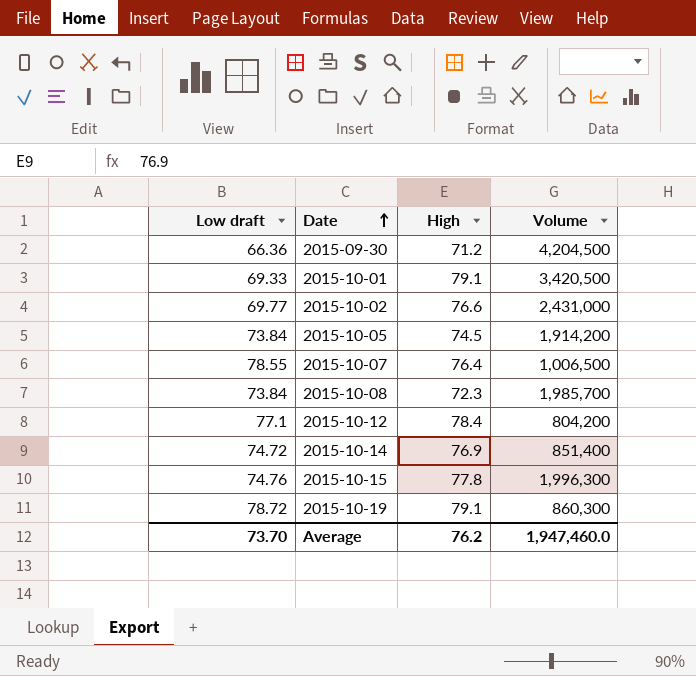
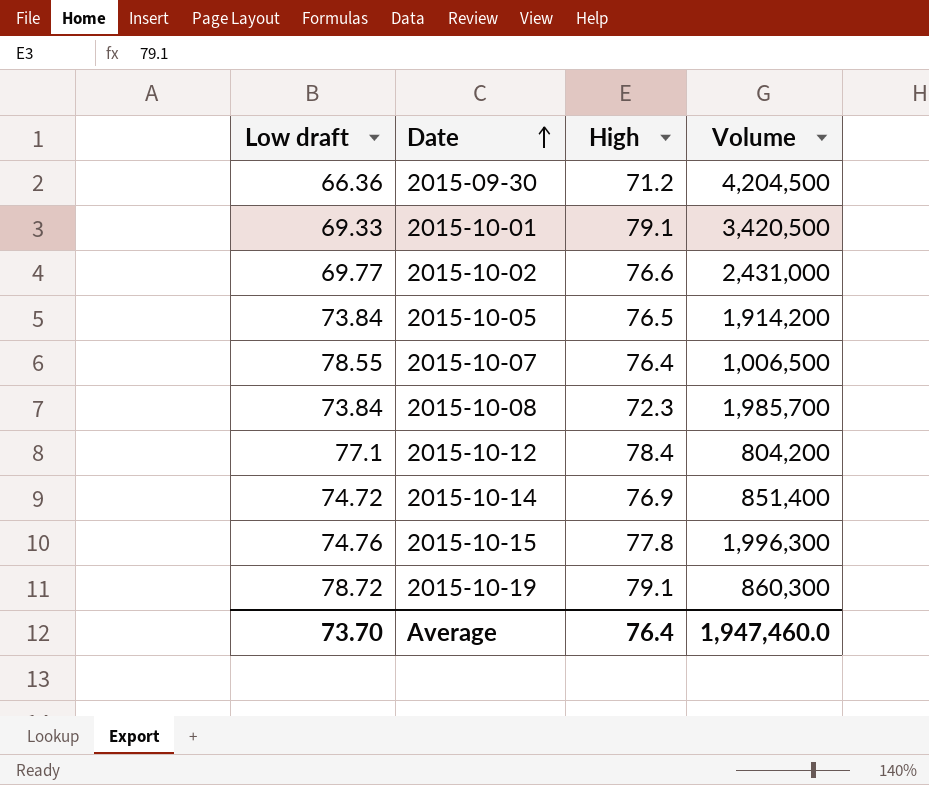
2015-10-05 | High: 74.5 -> 76.5
Average | High: 76.2 -> 76.4

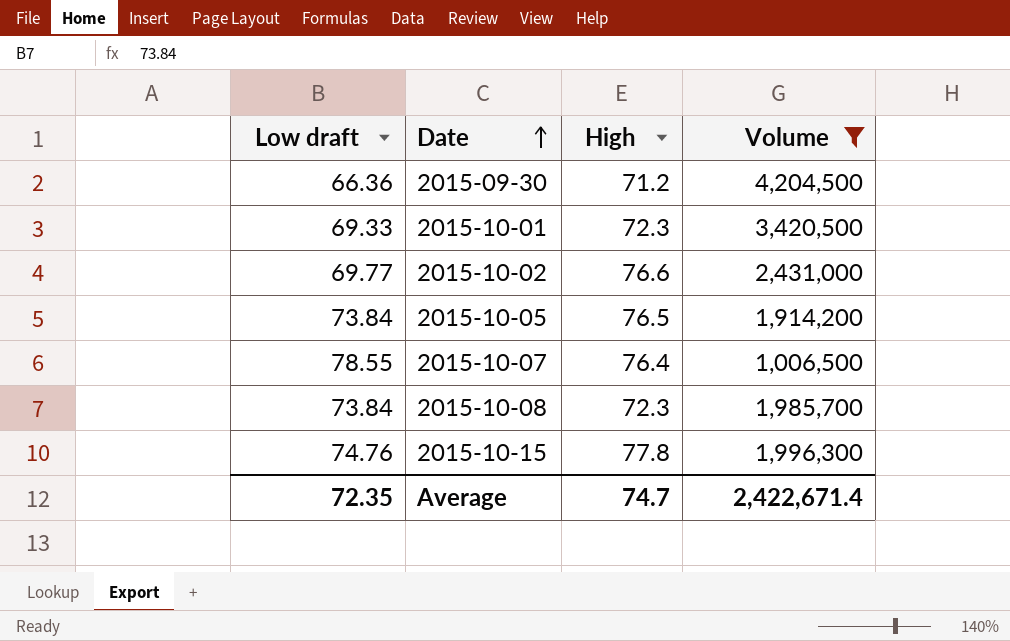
filter: none -> Volume >= 1,006,500
2015-10-01 | High: 79.1 -> 72.3
Average | Low draft: 73.70 -> 72.35
Average | High: 76.4 -> 74.7
Average | Volume: 1,947,460.0 -> 2,422,671.4

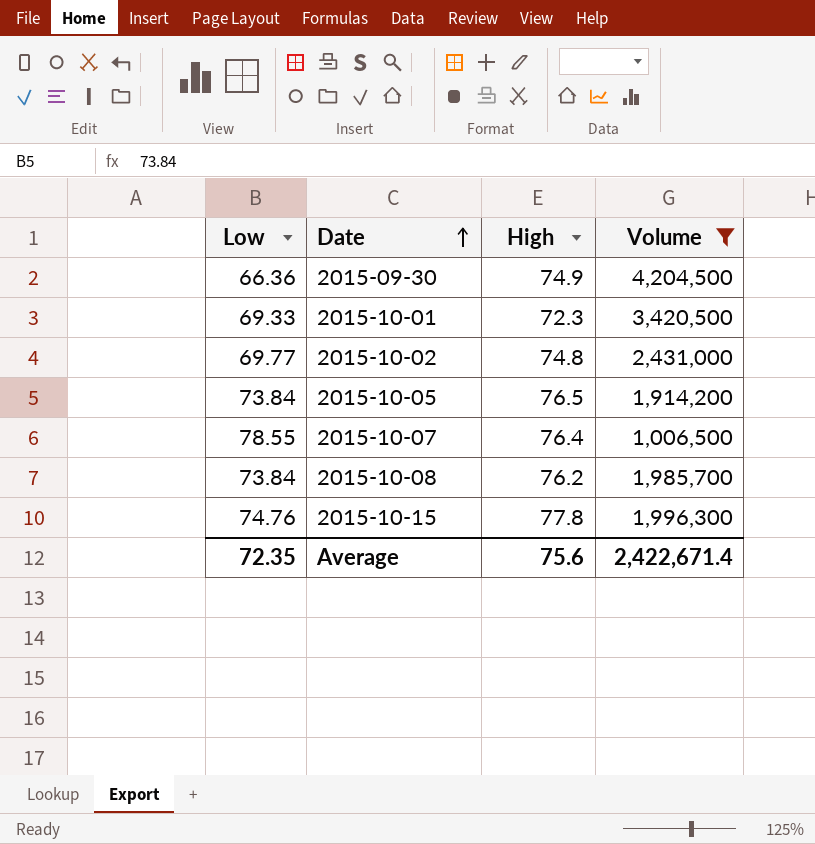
column name: Low draft -> Low
2015-09-30 | High: 71.2 -> 74.9
2015-10-02 | High: 76.6 -> 74.8
2015-10-08 | High: 72.3 -> 76.2
Average | High: 74.7 -> 75.6

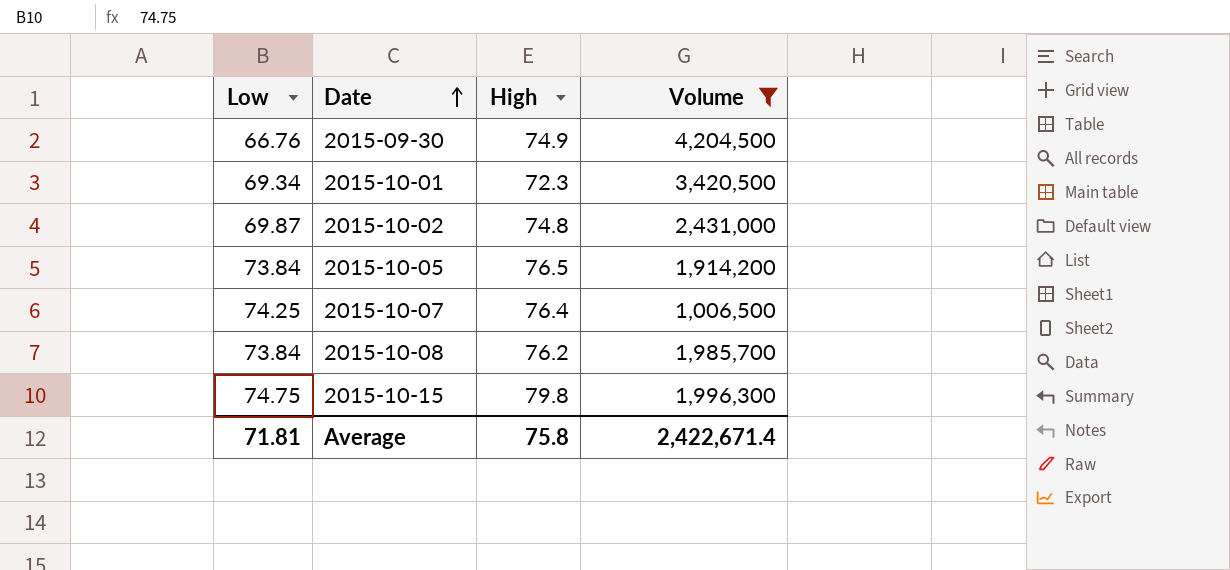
2015-09-30 | Low: 66.36 -> 66.76
2015-10-01 | Low: 69.33 -> 69.34
2015-10-02 | Low: 69.77 -> 69.87
2015-10-07 | Low: 78.55 -> 74.25
2015-10-15 | Low: 74.76 -> 74.75
2015-10-15 | High: 77.8 -> 79.8
Average | Low: 72.35 -> 71.81
Average | High: 75.6 -> 75.8

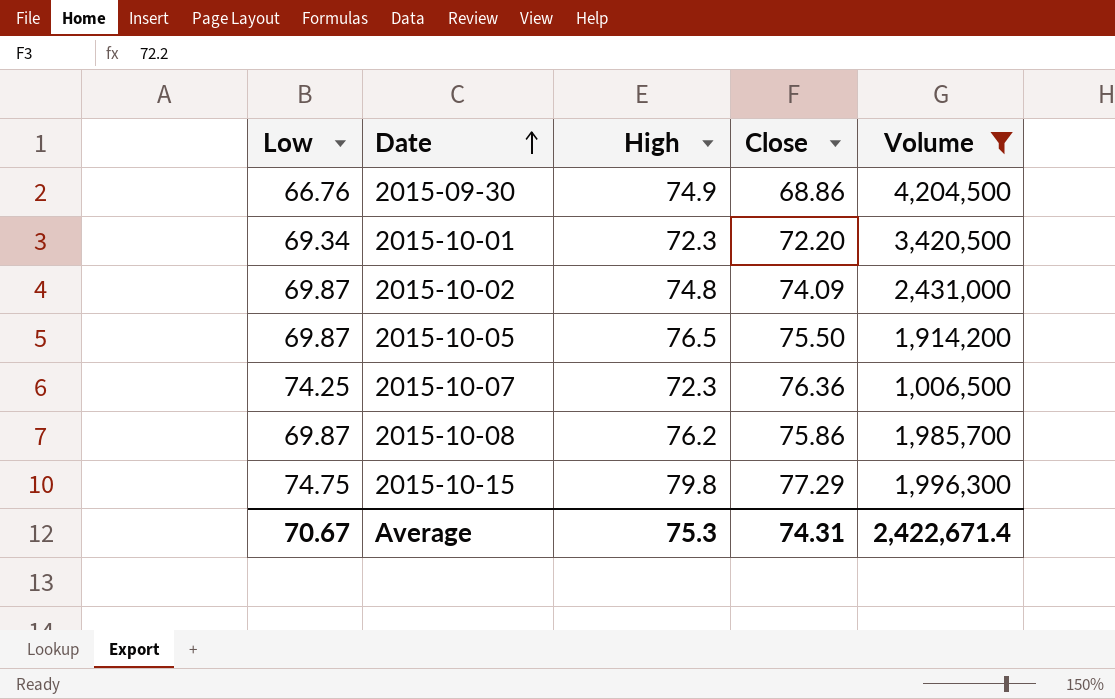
column Close | position: none -> 4
2015-10-05 | Low: 73.84 -> 69.87
2015-10-07 | High: 76.4 -> 72.3
2015-10-08 | Low: 73.84 -> 69.87
Average | Low: 71.81 -> 70.67
Average | High: 75.8 -> 75.3

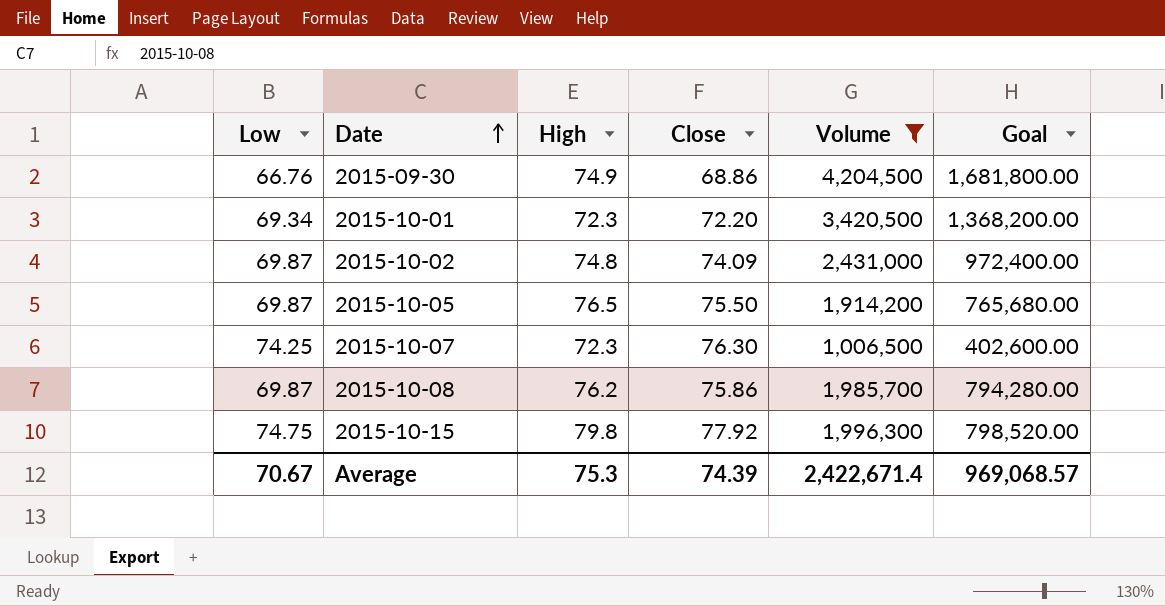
column Goal | formula: none -> [Volume] * 0.4
2015-10-07 | Close: 76.36 -> 76.30
2015-10-15 | Close: 77.29 -> 77.92
Average | Close: 74.31 -> 74.39

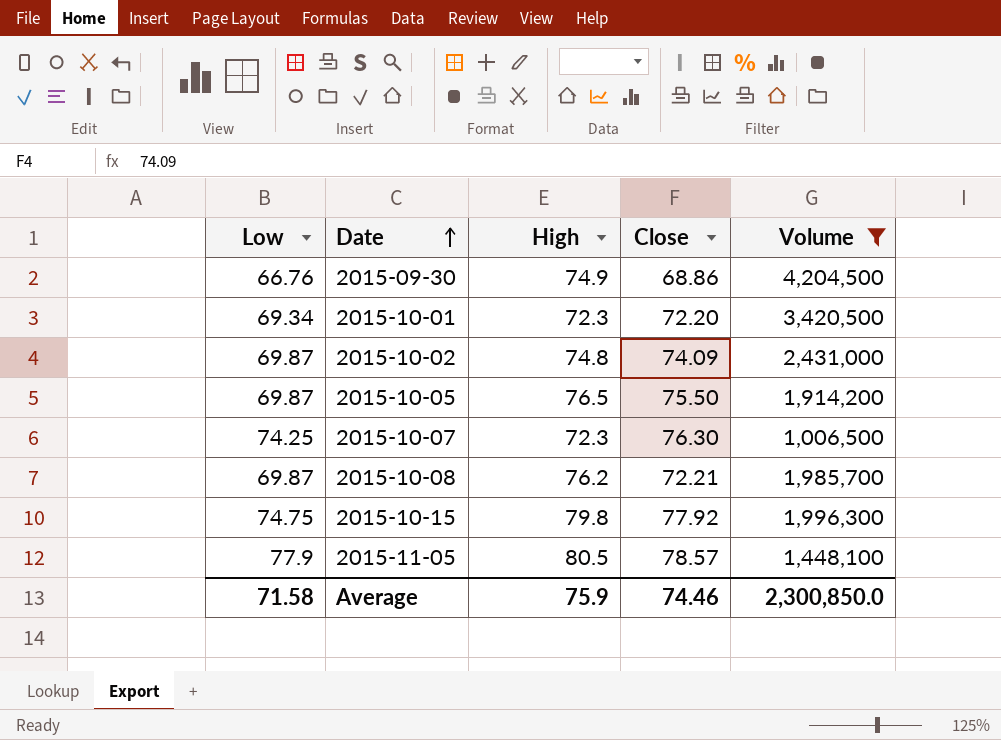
column Goal | formula: [Volume] * 0.4 -> none
2015-10-08 | Close: 75.86 -> 72.21
row 2015-11-05: none -> 77.9 | 80.5 | 78.57 | 1,448,100
Average | Low: 70.67 -> 71.58
Average | High: 75.3 -> 75.9
Average | Close: 74.39 -> 74.46
Average | Volume: 2,422,671.4 -> 2,300,850.0

